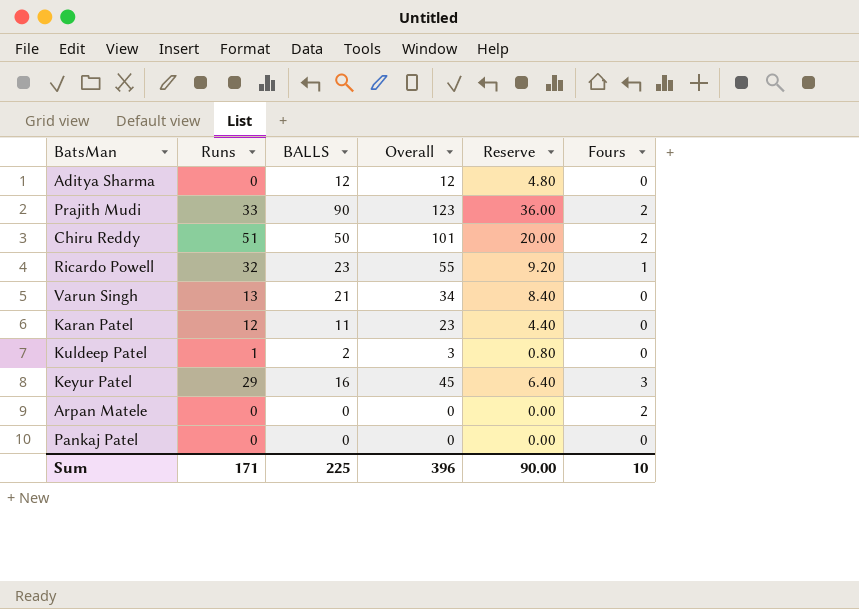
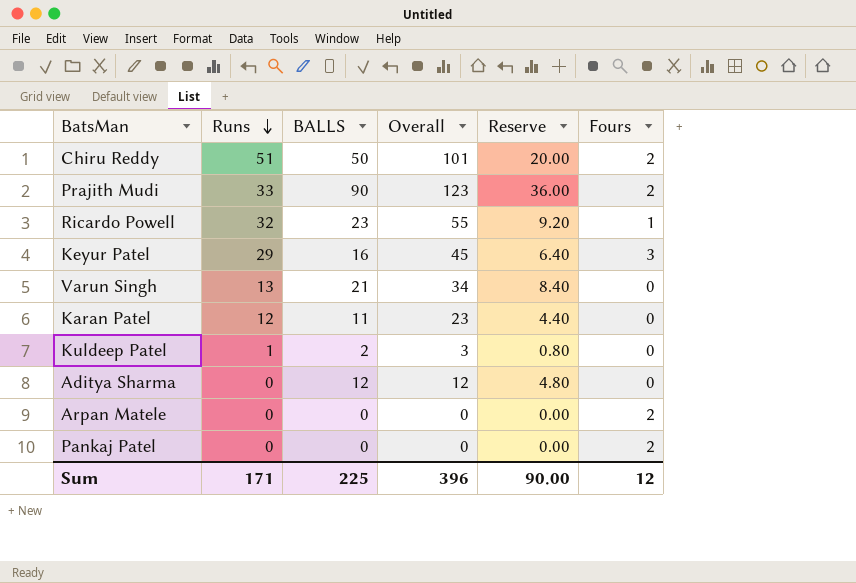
row order: none -> Runs descending
Pankaj Patel | Fours: 0 -> 2
Sum | Fours: 10 -> 12

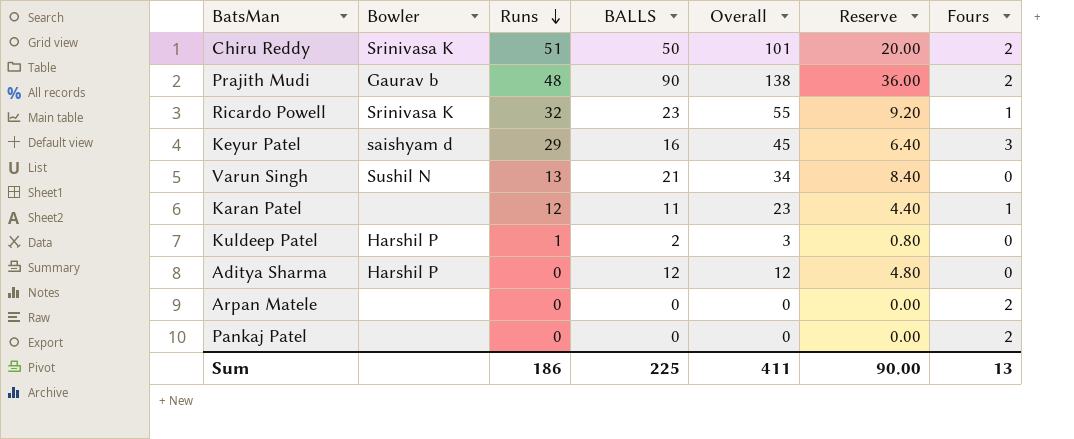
column Bowler | position: none -> 2
Prajith Mudi | Runs: 33 -> 48
Prajith Mudi | Overall: 123 -> 138
Karan Patel | Fours: 0 -> 1
Sum | Runs: 171 -> 186
Sum | Overall: 396 -> 411
Sum | Fours: 12 -> 13

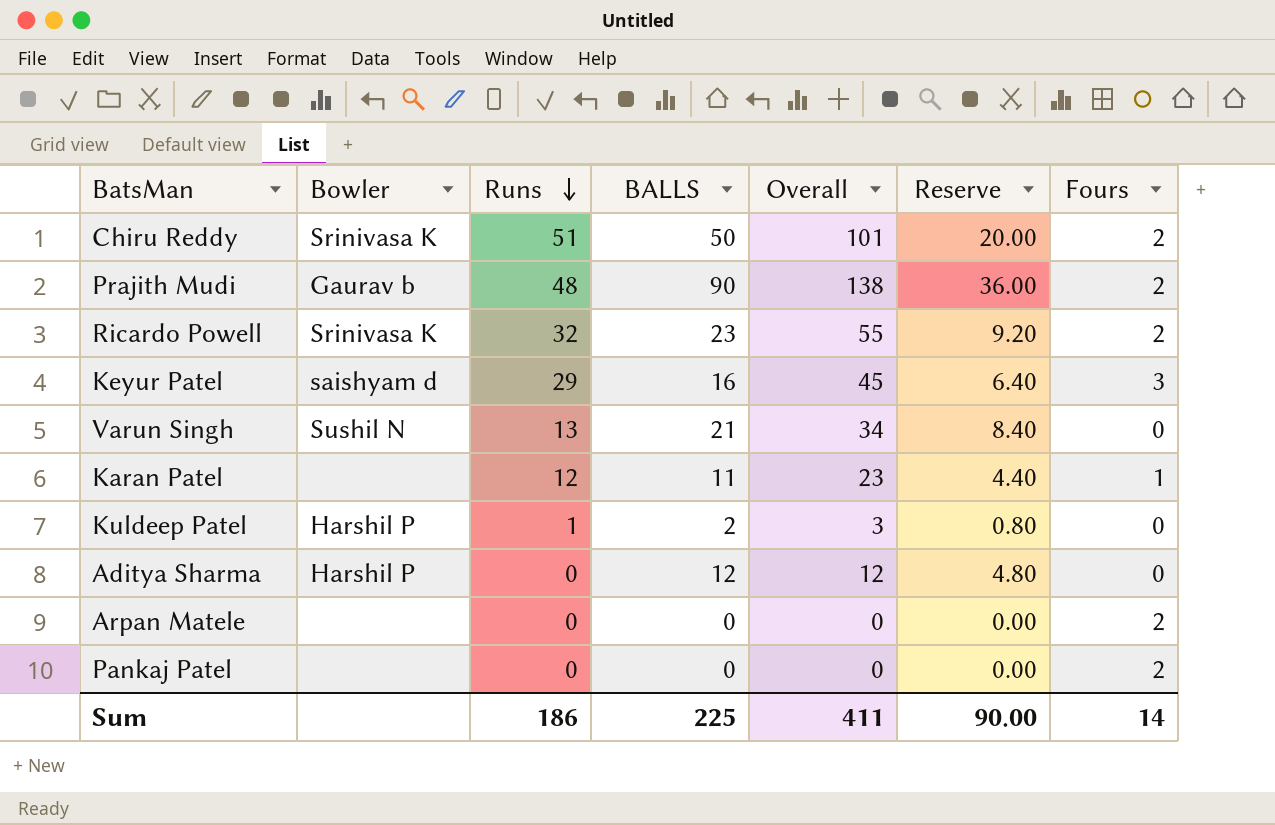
Ricardo Powell | Fours: 1 -> 2
Sum | Fours: 13 -> 14

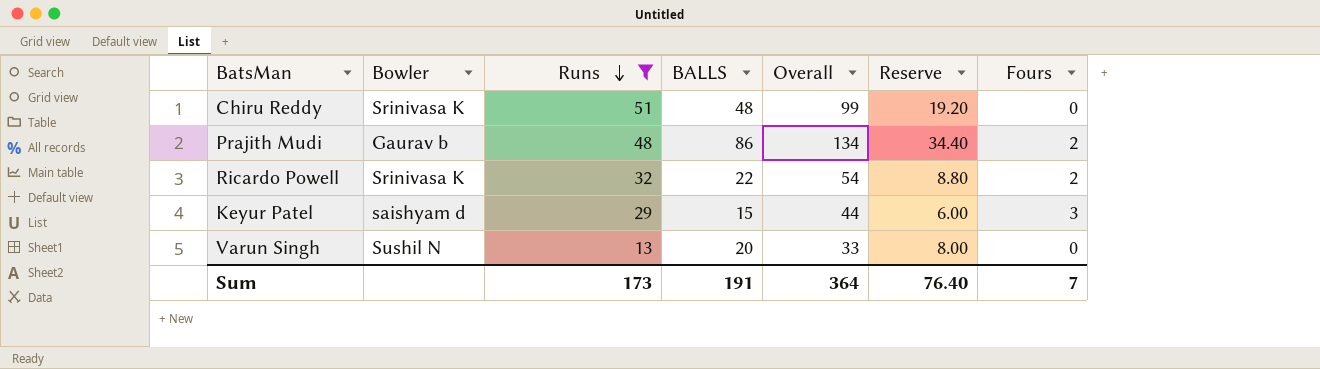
filter: none -> Runs >= 13
Chiru Reddy | BALLS: 50 -> 48
Chiru Reddy | Overall: 101 -> 99
Chiru Reddy | Reserve: 20.00 -> 19.20
Chiru Reddy | Fours: 2 -> 0
Prajith Mudi | BALLS: 90 -> 86
Prajith Mudi | Overall: 138 -> 134
Prajith Mudi | Reserve: 36.00 -> 34.40
Ricardo Powell | BALLS: 23 -> 22
Ricardo Powell | Overall: 55 -> 54
Ricardo Powell | Reserve: 9.20 -> 8.80
Keyur Patel | BALLS: 16 -> 15
Keyur Patel | Overall: 45 -> 44
Keyur Patel | Reserve: 6.40 -> 6.00
Varun Singh | BALLS: 21 -> 20
Varun Singh | Overall: 34 -> 33
Varun Singh | Reserve: 8.40 -> 8.00
Sum | Runs: 186 -> 173
Sum | BALLS: 225 -> 191
Sum | Overall: 411 -> 364
Sum | Reserve: 90.00 -> 76.40
Sum | Fours: 14 -> 7

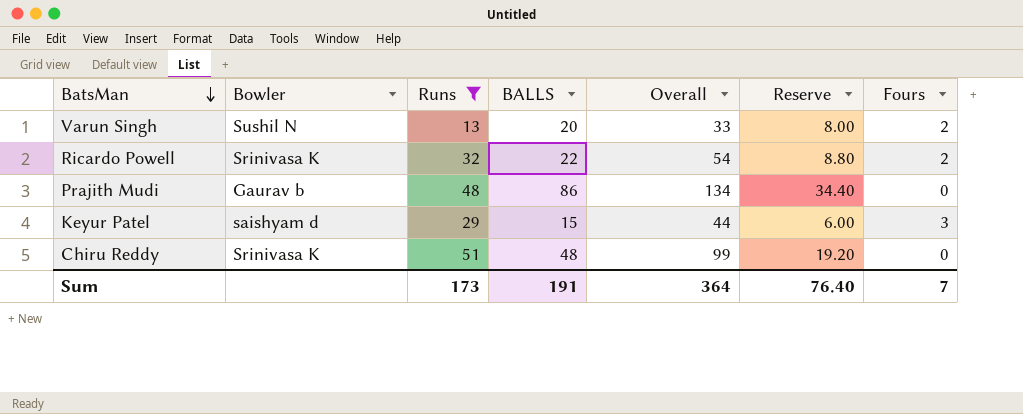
row order: Runs descending -> BatsMan descending
Varun Singh | Fours: 0 -> 2
Prajith Mudi | Fours: 2 -> 0

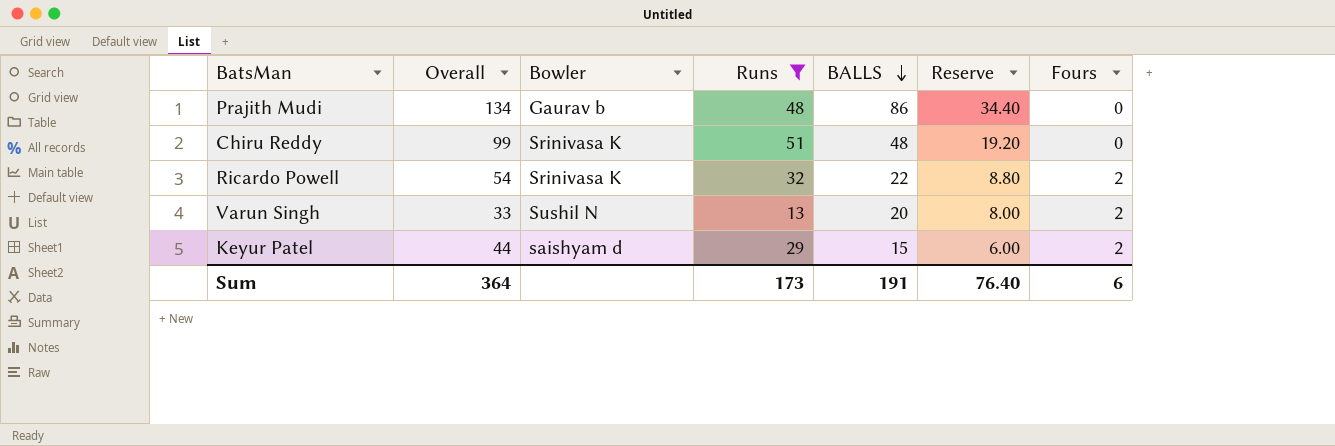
row order: BatsMan descending -> BALLS descending
column Overall | position: 5 -> 2
Keyur Patel | Fours: 3 -> 2
Sum | Fours: 7 -> 6

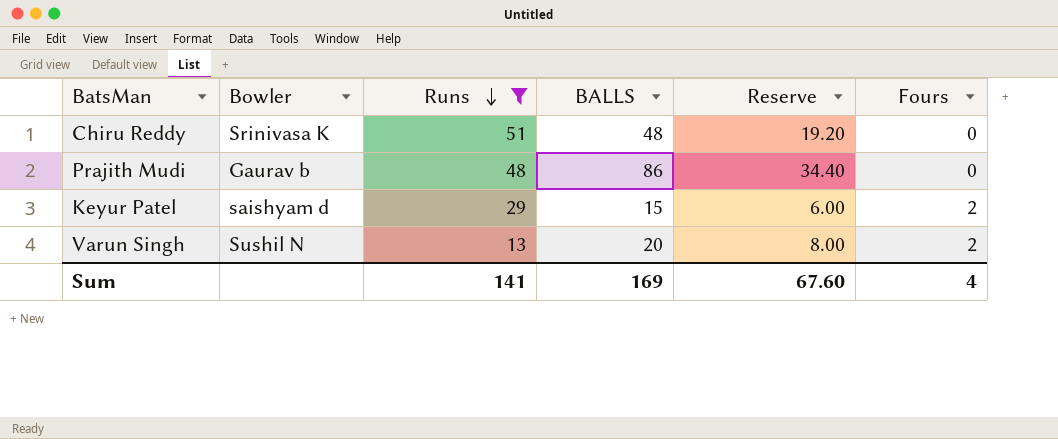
row order: BALLS descending -> Runs descending
column Overall | formula: [Runs] + [BALLS] -> none
row Ricardo Powell: 54 | Srinivasa K | 32 | 22 | 8.80 | 2 -> none
Sum | Runs: 173 -> 141
Sum | BALLS: 191 -> 169
Sum | Reserve: 76.40 -> 67.60
Sum | Fours: 6 -> 4

